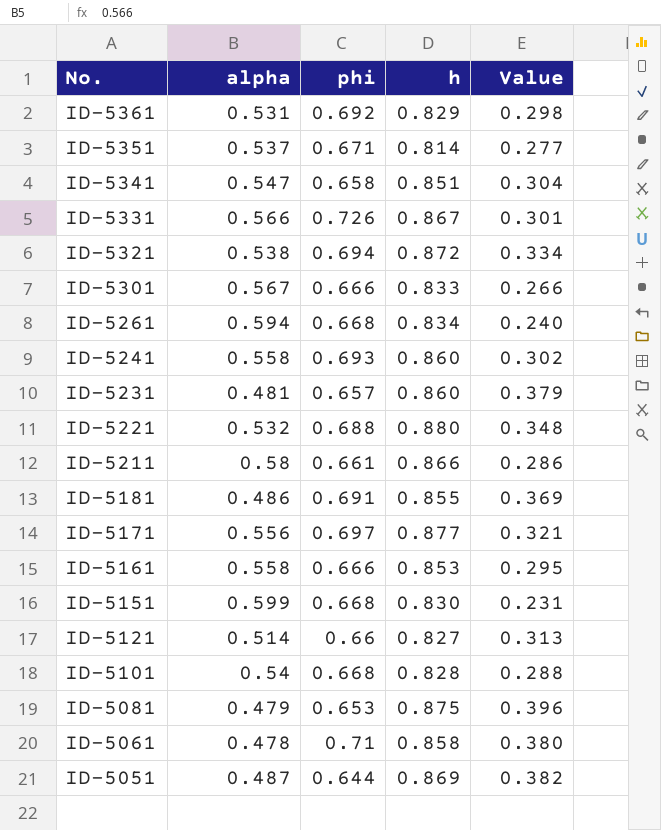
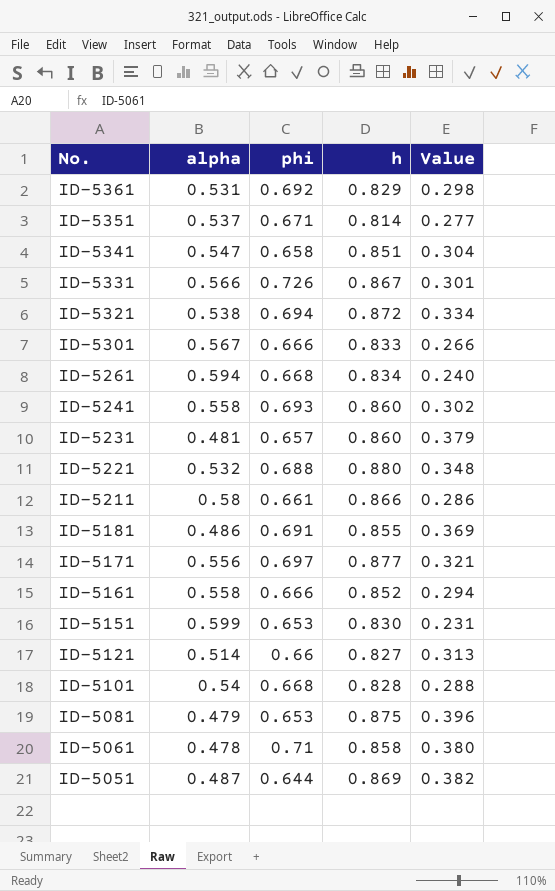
ID-5161 | h: 0.853 -> 0.852
ID-5161 | Value: 0.295 -> 0.294
ID-5151 | phi: 0.668 -> 0.653

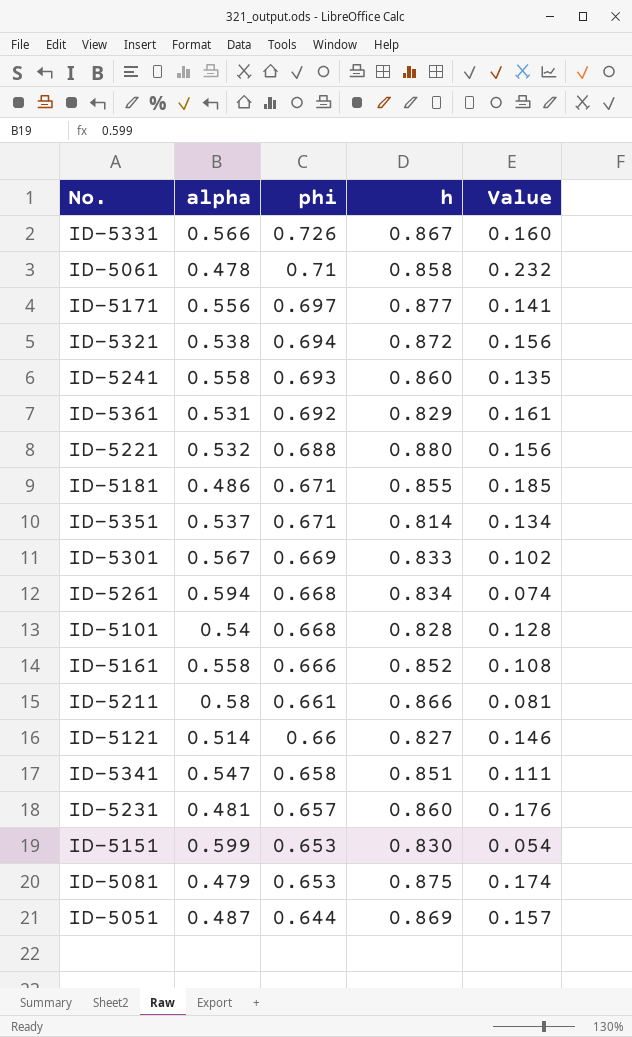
row order: No. descending -> phi descending
column Value | formula: [h] - [alpha] -> [phi] - [alpha]
ID-5181 | phi: 0.691 -> 0.671
ID-5301 | phi: 0.666 -> 0.669

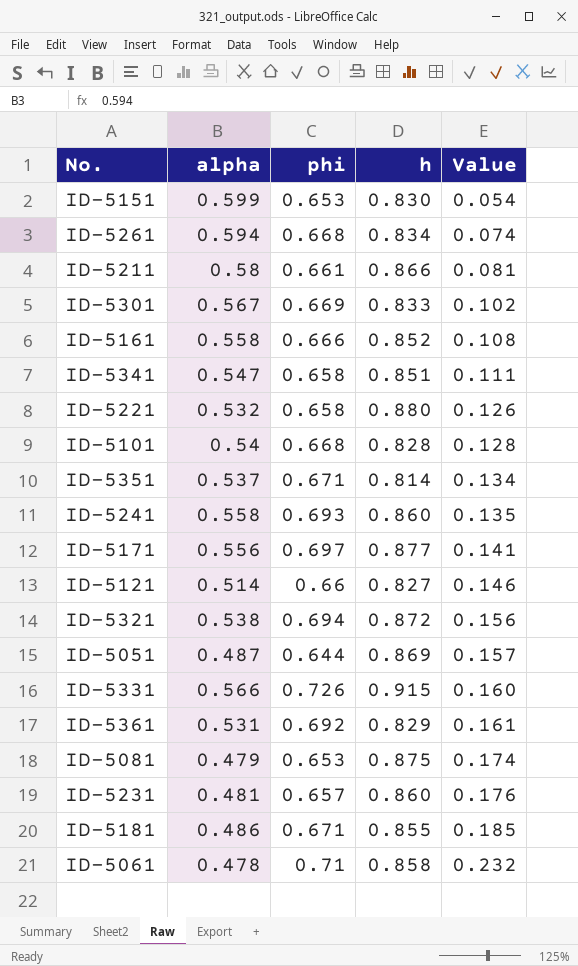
row order: phi descending -> Value ascending
ID-5221 | phi: 0.688 -> 0.658
ID-5221 | Value: 0.156 -> 0.126
ID-5331 | h: 0.867 -> 0.915

